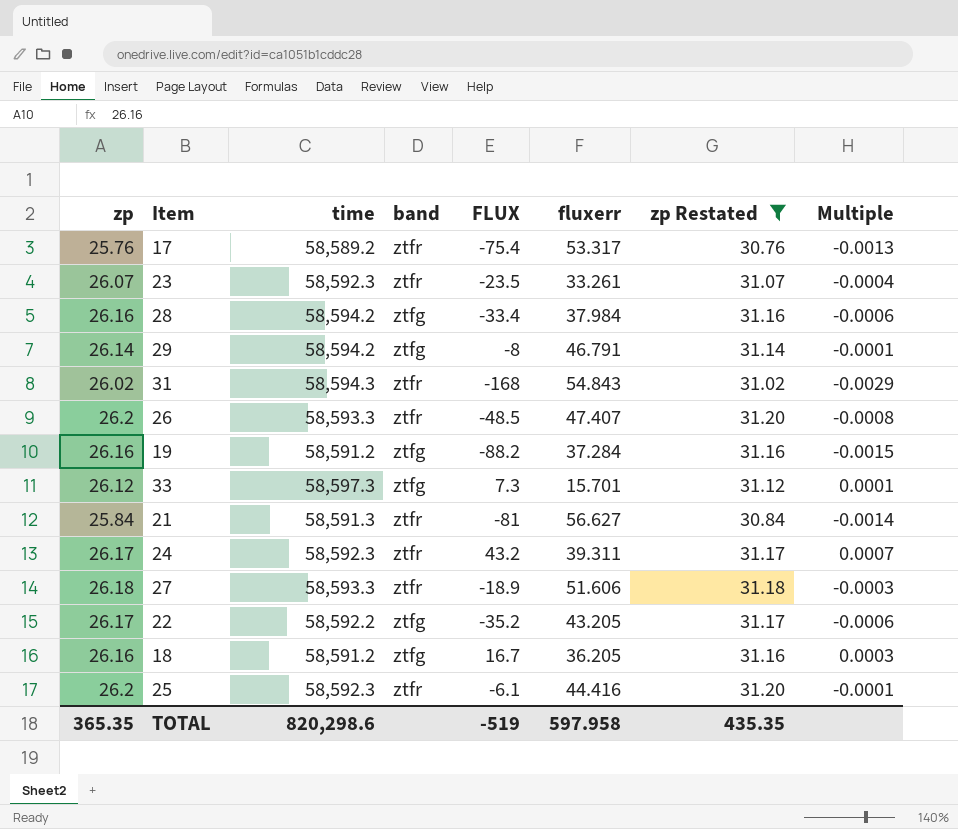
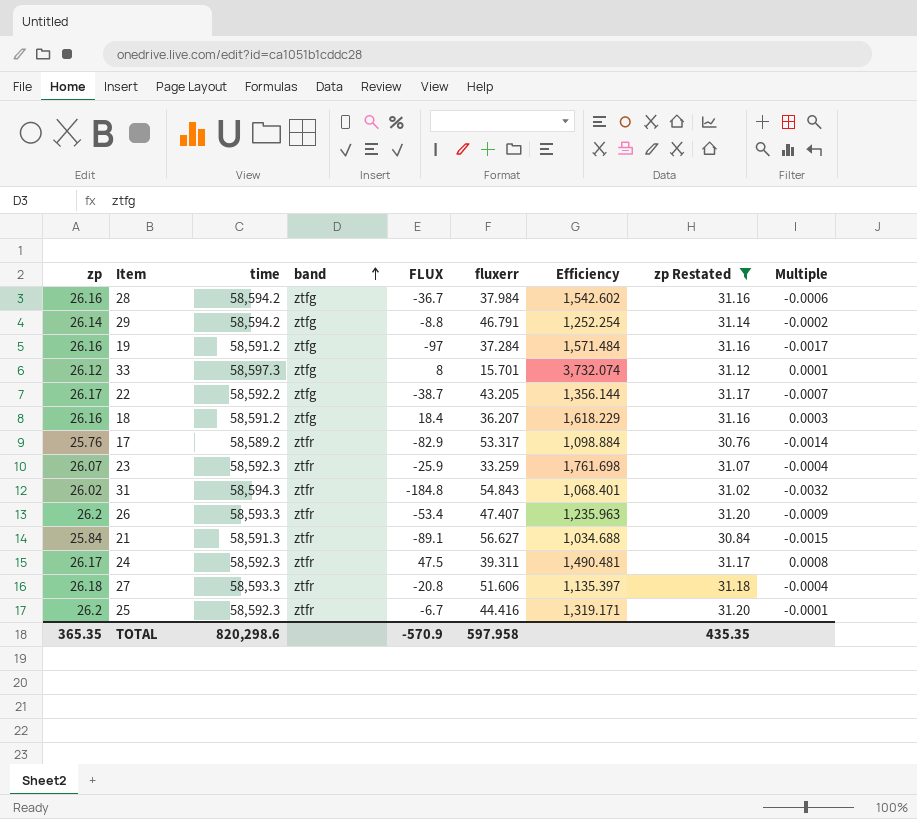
row order: none -> band ascending
column Efficiency | formula: none -> [time] / [fluxerr]
28 | FLUX: -33.4 -> -36.7
29 | FLUX: -8 -> -8.8
29 | Multiple: -0.0001 -> -0.0002
19 | FLUX: -88.2 -> -97
19 | Multiple: -0.0015 -> -0.0017
33 | FLUX: 7.3 -> 8
22 | FLUX: -35.2 -> -38.7
22 | Multiple: -0.0006 -> -0.0007
18 | FLUX: 16.7 -> 18.4
18 | fluxerr: 36.205 -> 36.207
17 | FLUX: -75.4 -> -82.9
17 | Multiple: -0.0013 -> -0.0014
23 | FLUX: -23.5 -> -25.9
23 | fluxerr: 33.261 -> 33.259
31 | FLUX: -168 -> -184.8
31 | Multiple: -0.0029 -> -0.0032
26 | FLUX: -48.5 -> -53.4
26 | Multiple: -0.0008 -> -0.0009
21 | FLUX: -81 -> -89.1
21 | Multiple: -0.0014 -> -0.0015
24 | FLUX: 43.2 -> 47.5
24 | Multiple: 0.0007 -> 0.0008
27 | FLUX: -18.9 -> -20.8
27 | Multiple: -0.0003 -> -0.0004
25 | FLUX: -6.1 -> -6.7
TOTAL | FLUX: -519 -> -570.9

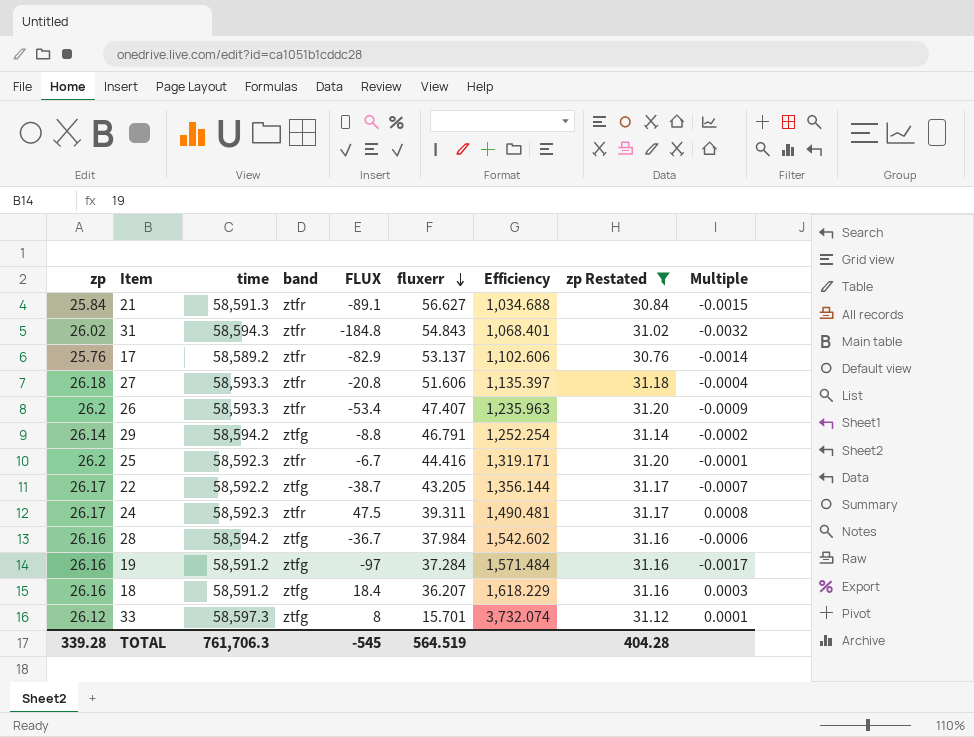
row order: band ascending -> fluxerr descending
row 23: 26.07 | 58,592.3 | ztfr | -25.9 | 33.259 | 1,761.698 | 31.07 | -0.0004 -> none
17 | fluxerr: 53.317 -> 53.137
17 | Efficiency: 1,098.884 -> 1,102.606
TOTAL | zp: 365.35 -> 339.28
TOTAL | time: 820,298.6 -> 761,706.3
TOTAL | FLUX: -570.9 -> -545
TOTAL | fluxerr: 597.958 -> 564.519
TOTAL | zp Restated: 435.35 -> 404.28

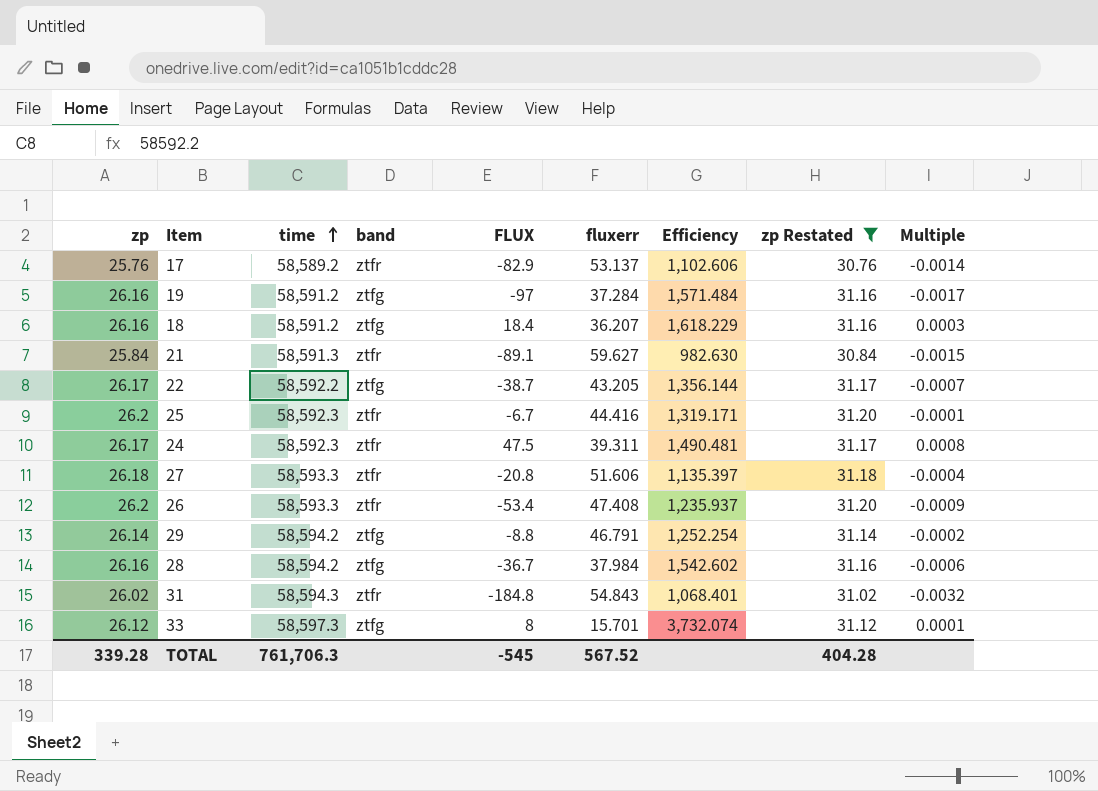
row order: fluxerr descending -> time ascending
21 | fluxerr: 56.627 -> 59.627
21 | Efficiency: 1,034.688 -> 982.630
26 | fluxerr: 47.407 -> 47.408
26 | Efficiency: 1,235.963 -> 1,235.937
TOTAL | fluxerr: 564.519 -> 567.52

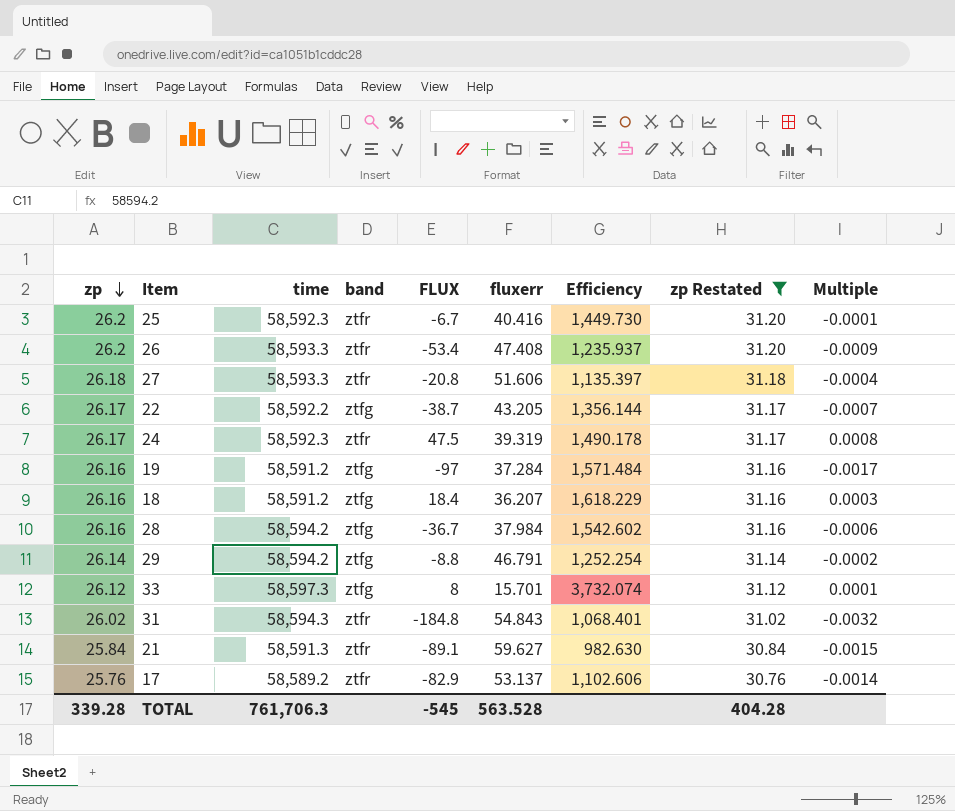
row order: time ascending -> zp descending
25 | fluxerr: 44.416 -> 40.416
25 | Efficiency: 1,319.171 -> 1,449.730
24 | fluxerr: 39.311 -> 39.319
24 | Efficiency: 1,490.481 -> 1,490.178
TOTAL | fluxerr: 567.52 -> 563.528

